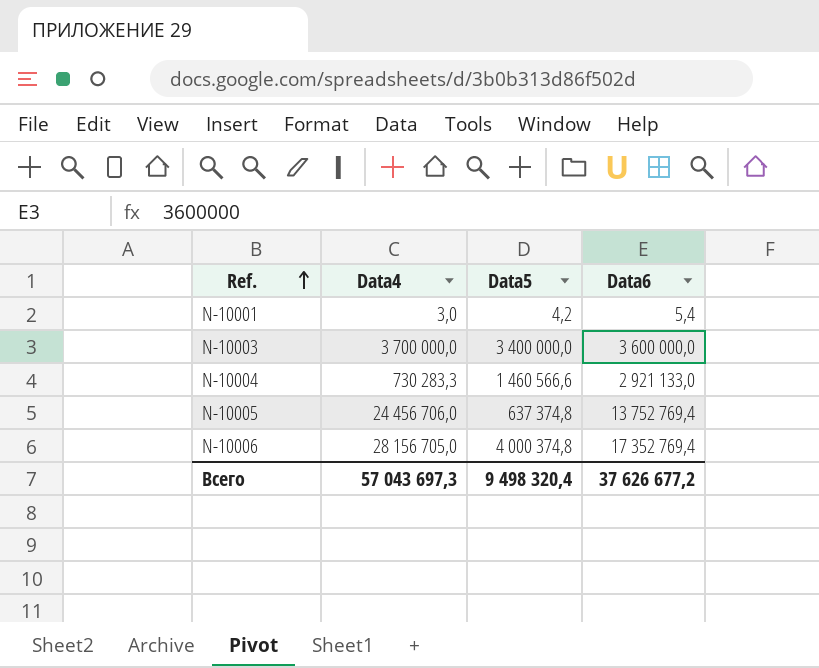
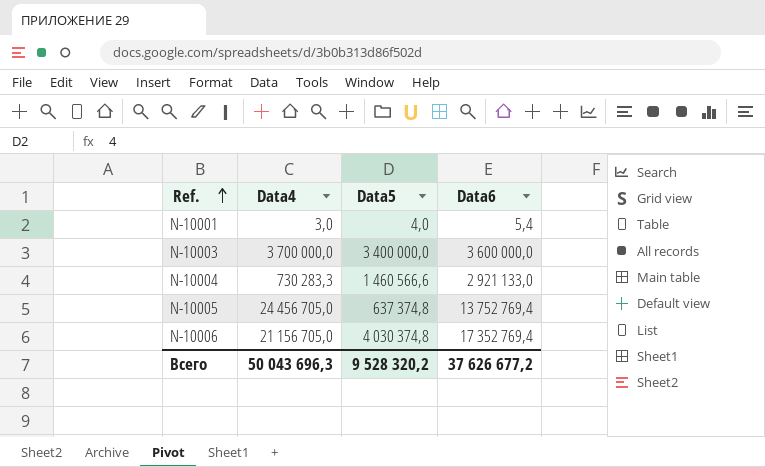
N-10001 | Data5: 4,2 -> 4,0
N-10005 | Data4: 24 456 706,0 -> 24 456 705,0
N-10006 | Data4: 28 156 705,0 -> 21 156 705,0
N-10006 | Data5: 4 000 374,8 -> 4 030 374,8
Всего | Data4: 57 043 697,3 -> 50 043 696,3
Всего | Data5: 9 498 320,4 -> 9 528 320,2

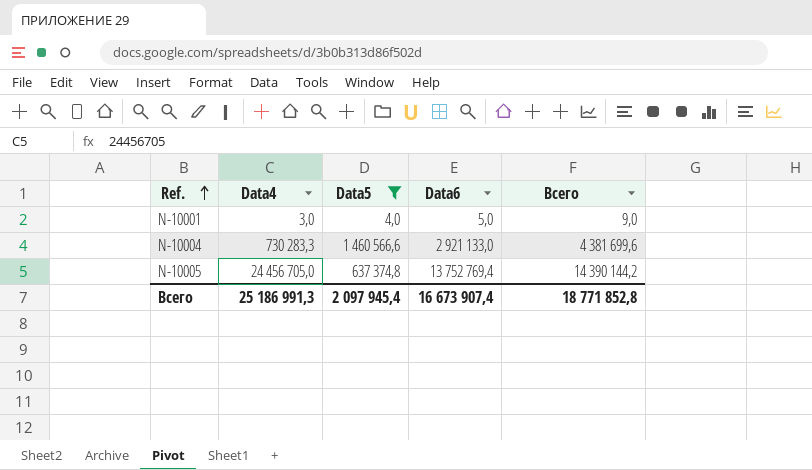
filter: none -> Data5 <= 1 460 566,6
column Всего | formula: none -> [Data5] + [Data6]
N-10001 | Data6: 5,4 -> 5,0
Всего | Data4: 50 043 696,3 -> 25 186 991,3
Всего | Data5: 9 528 320,2 -> 2 097 945,4
Всего | Data6: 37 626 677,2 -> 16 673 907,4

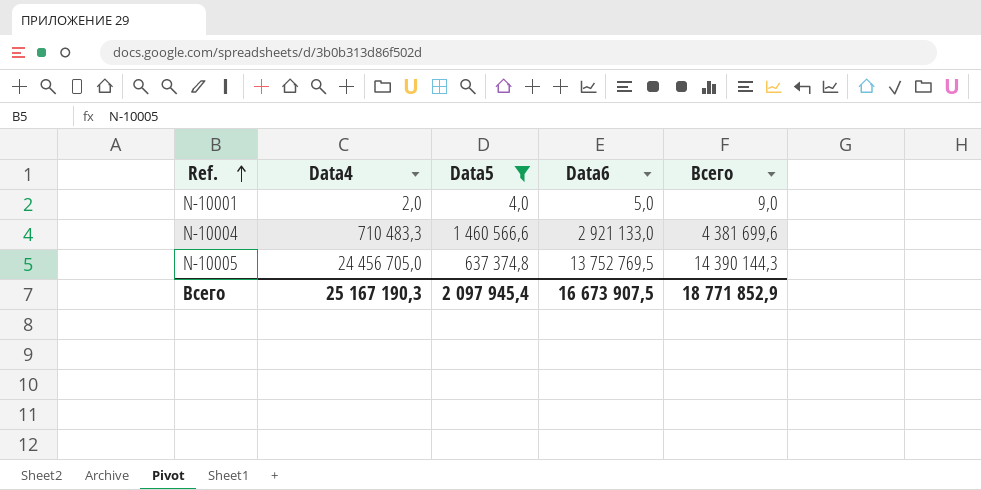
N-10001 | Data4: 3,0 -> 2,0
N-10004 | Data4: 730 283,3 -> 710 483,3
N-10005 | Data6: 13 752 769,4 -> 13 752 769,5
N-10005 | Всего: 14 390 144,2 -> 14 390 144,3
Всего | Data4: 25 186 991,3 -> 25 167 190,3
Всего | Data6: 16 673 907,4 -> 16 673 907,5
Всего | Всего: 18 771 852,8 -> 18 771 852,9

